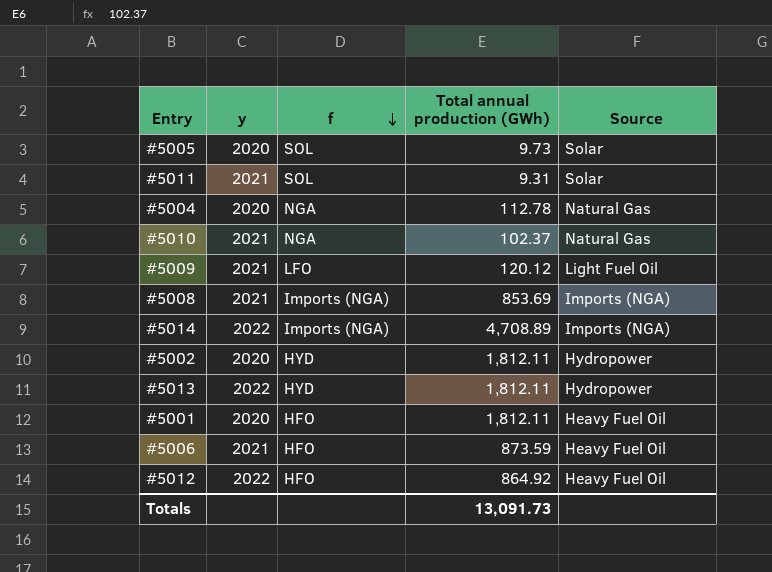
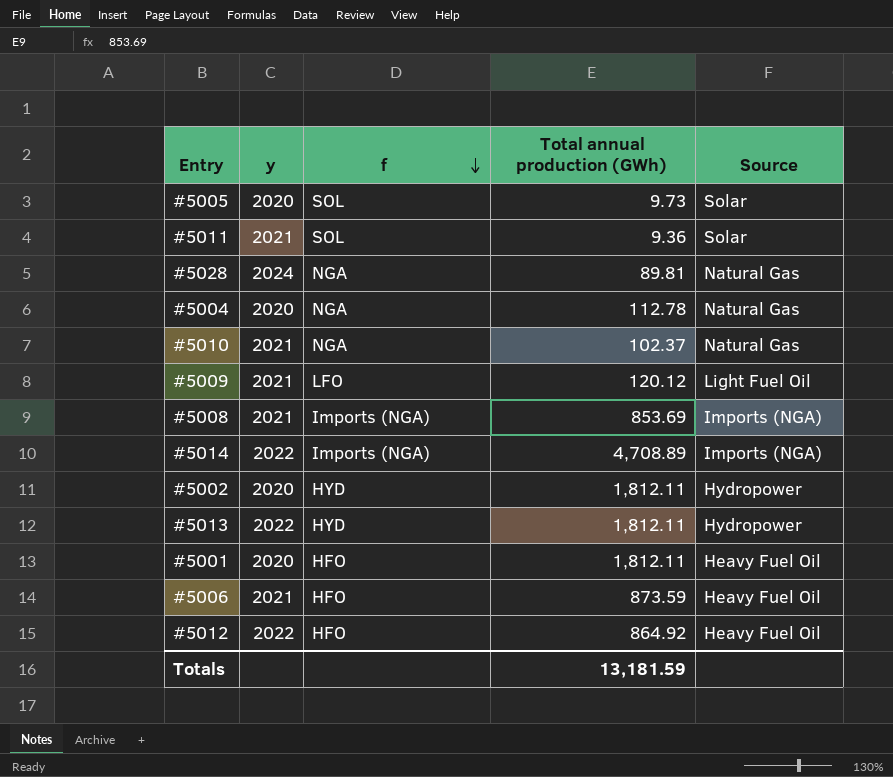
#5011 | Total annual production (GWh): 9.31 -> 9.36
row #5028: none -> 2024 | NGA | 89.81 | Natural Gas
Totals | Total annual production (GWh): 13,091.73 -> 13,181.59

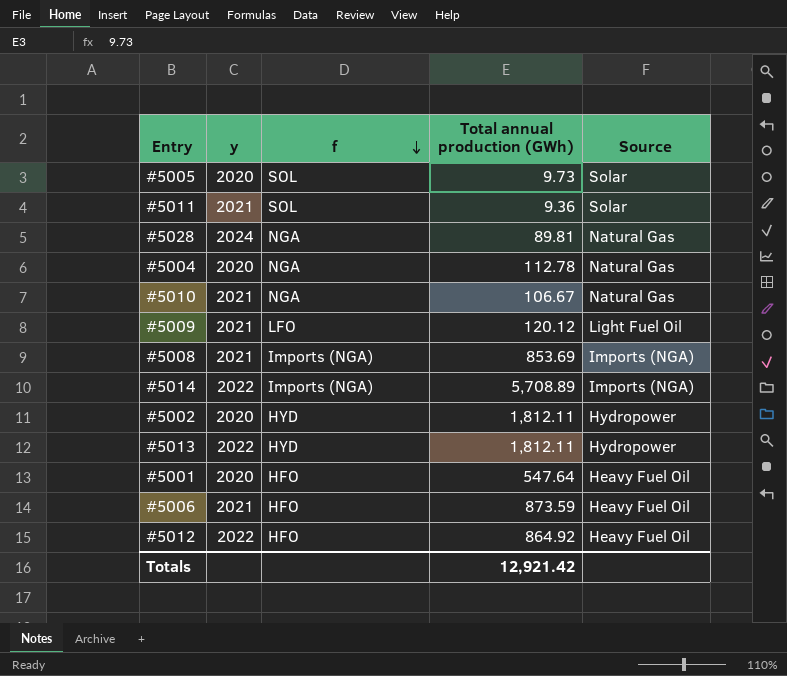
#5010 | Total annual production (GWh): 102.37 -> 106.67
#5014 | Total annual production (GWh): 4,708.89 -> 5,708.89
#5001 | Total annual production (GWh): 1,812.11 -> 547.64
Totals | Total annual production (GWh): 13,181.59 -> 12,921.42

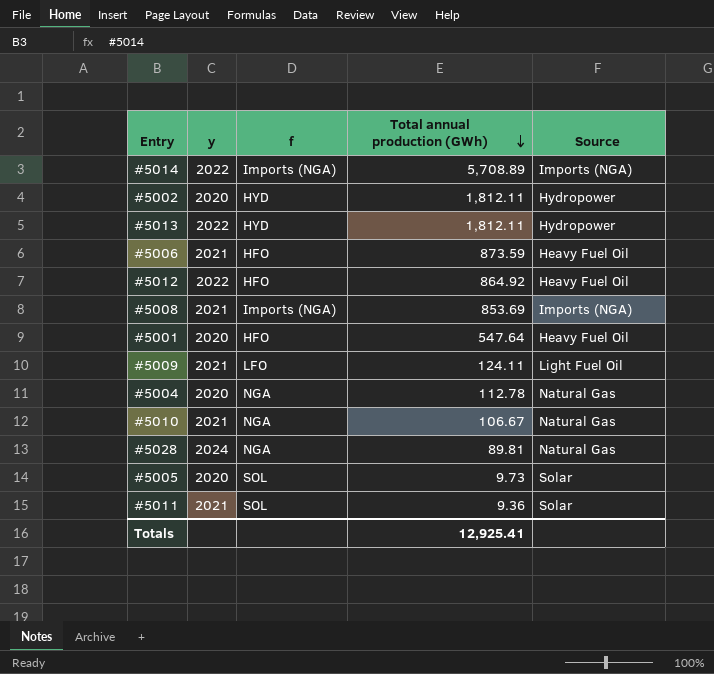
row order: f descending -> Total annual production (GWh) descending
#5009 | Total annual production (GWh): 120.12 -> 124.11
Totals | Total annual production (GWh): 12,921.42 -> 12,925.41

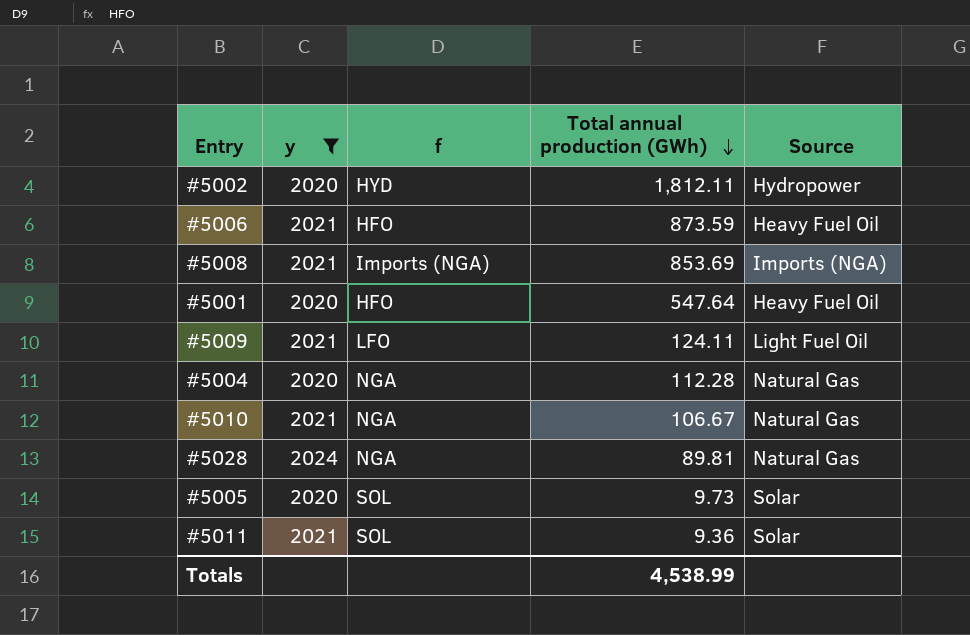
filter: none -> y != 2022
#5004 | Total annual production (GWh): 112.78 -> 112.28
Totals | Total annual production (GWh): 12,925.41 -> 4,538.99

